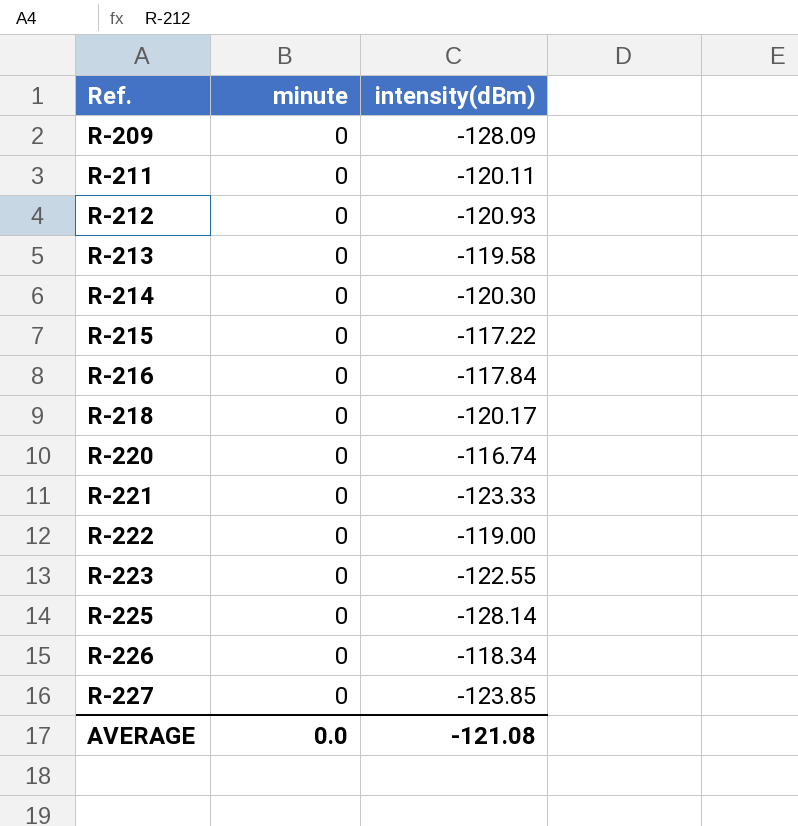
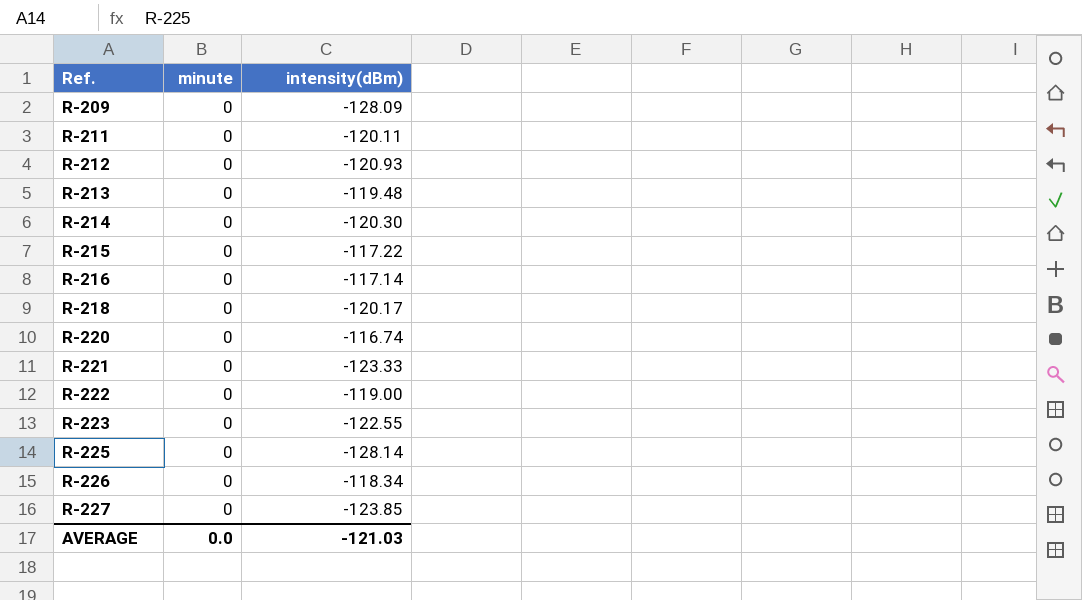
R-213 | intensity(dBm): -119.58 -> -119.48
R-216 | intensity(dBm): -117.84 -> -117.14
AVERAGE | intensity(dBm): -121.08 -> -121.03

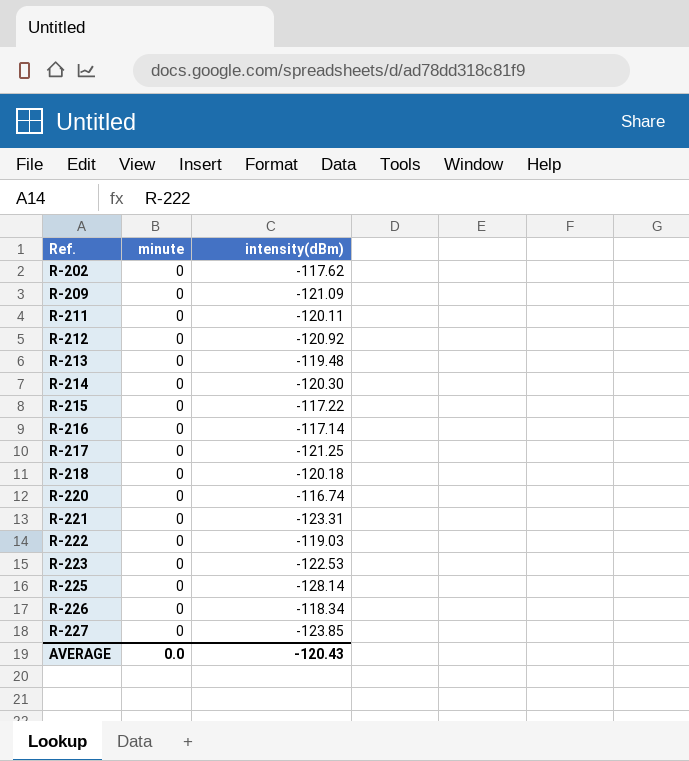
row R-202: none -> 0 | -117.62
R-209 | intensity(dBm): -128.09 -> -121.09
R-212 | intensity(dBm): -120.93 -> -120.92
row R-217: none -> 0 | -121.25
R-218 | intensity(dBm): -120.17 -> -120.18
R-221 | intensity(dBm): -123.33 -> -123.31
R-222 | intensity(dBm): -119.00 -> -119.03
R-223 | intensity(dBm): -122.55 -> -122.53
AVERAGE | intensity(dBm): -121.03 -> -120.43

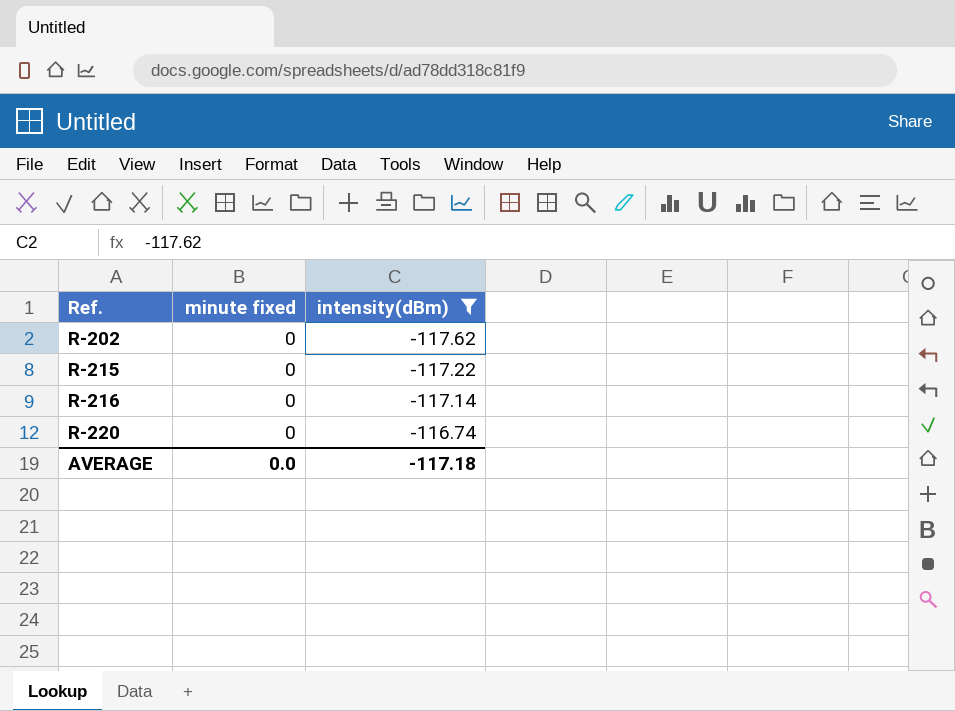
filter: none -> intensity(dBm) >= -117.62
column name: minute -> minute fixed
AVERAGE | intensity(dBm): -120.43 -> -117.18

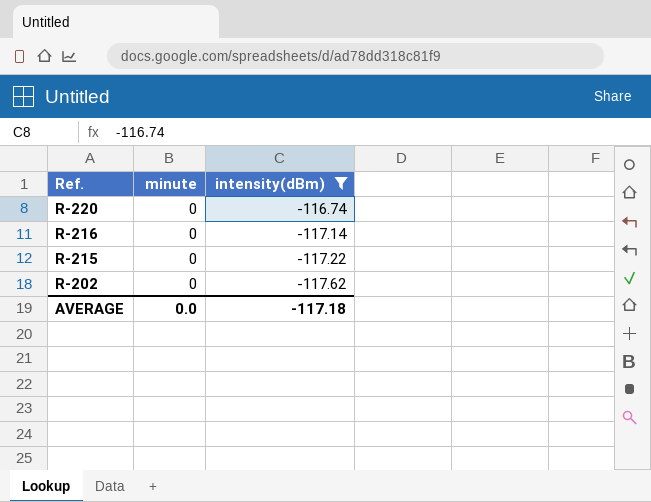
row order: Ref. ascending -> Ref. descending
column name: minute fixed -> minute

